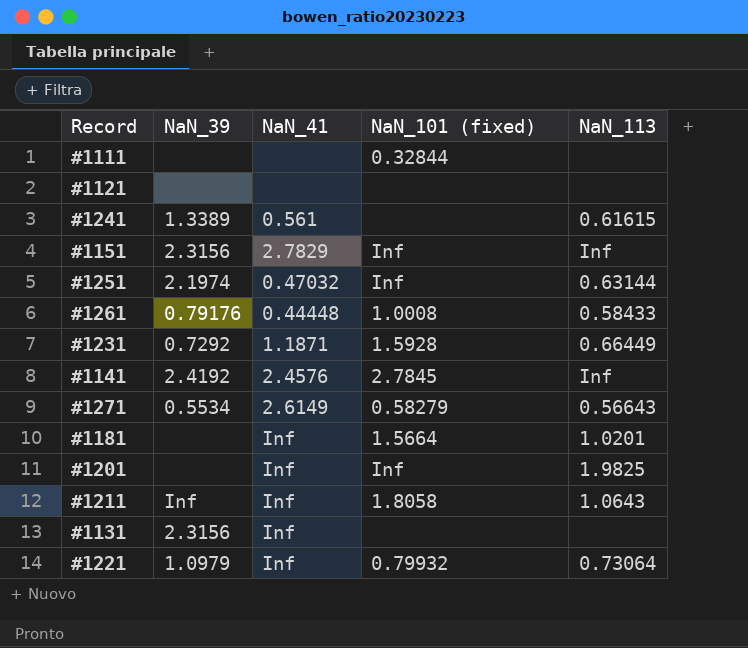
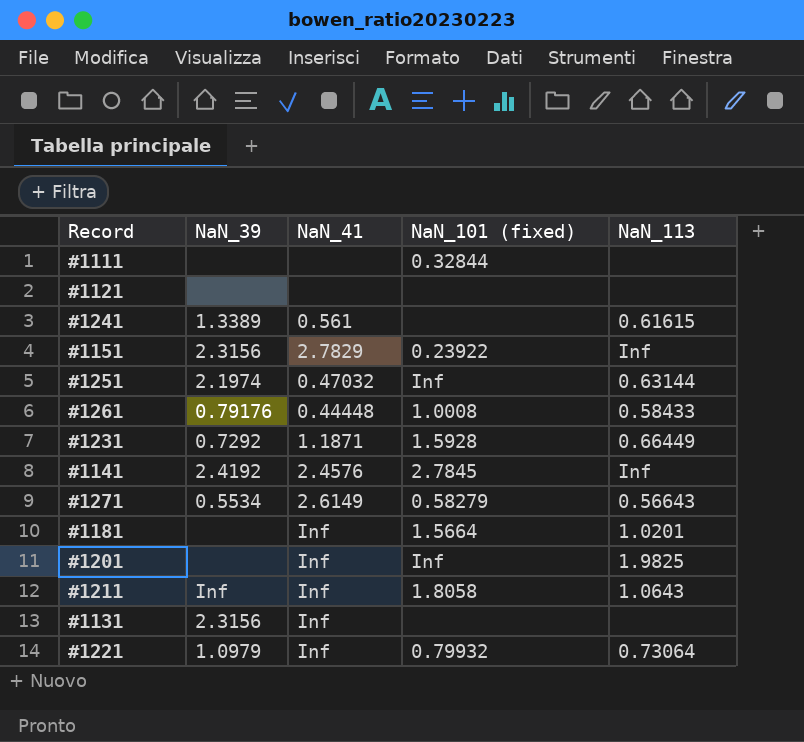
#1151 | NaN_101 (fixed): Inf -> 0.23922

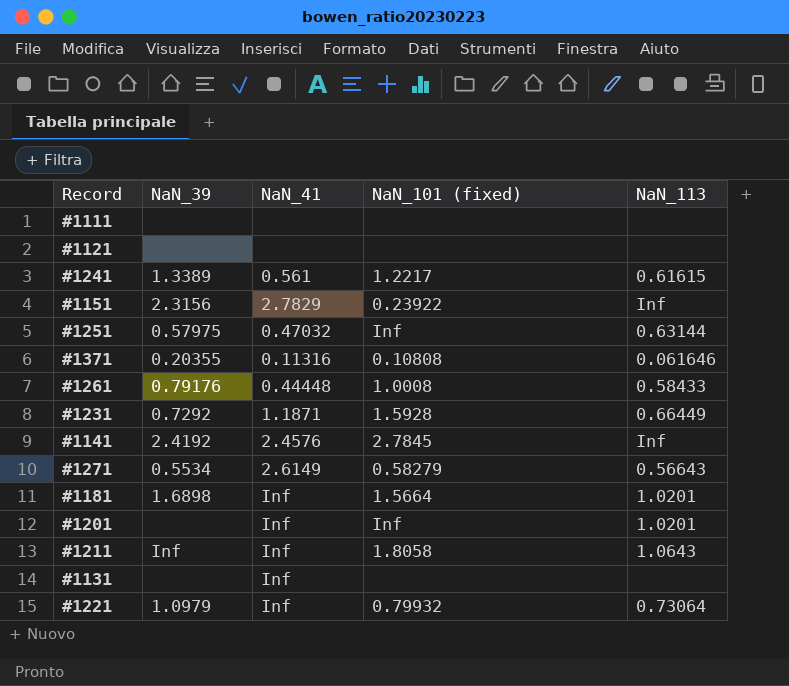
#1111 | NaN_101 (fixed): 0.32844 -> none
#1241 | NaN_101 (fixed): none -> 1.2217
#1251 | NaN_39: 2.1974 -> 0.57975
row #1371: none -> 0.20355 | 0.11316 | 0.10808 | 0.061646
#1181 | NaN_39: none -> 1.6898
#1201 | NaN_113: 1.9825 -> 1.0201
#1131 | NaN_39: 2.3156 -> none

